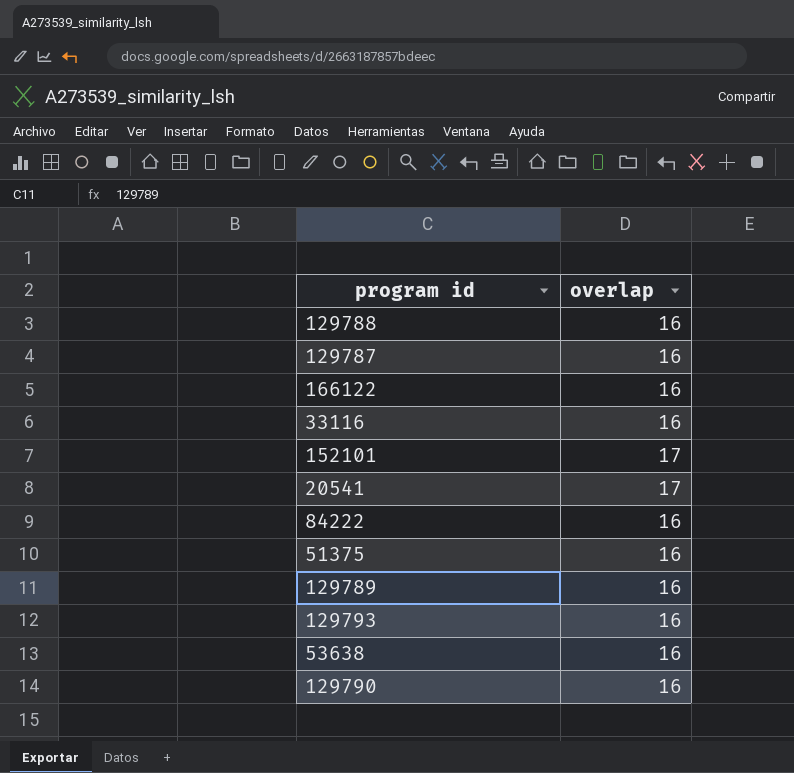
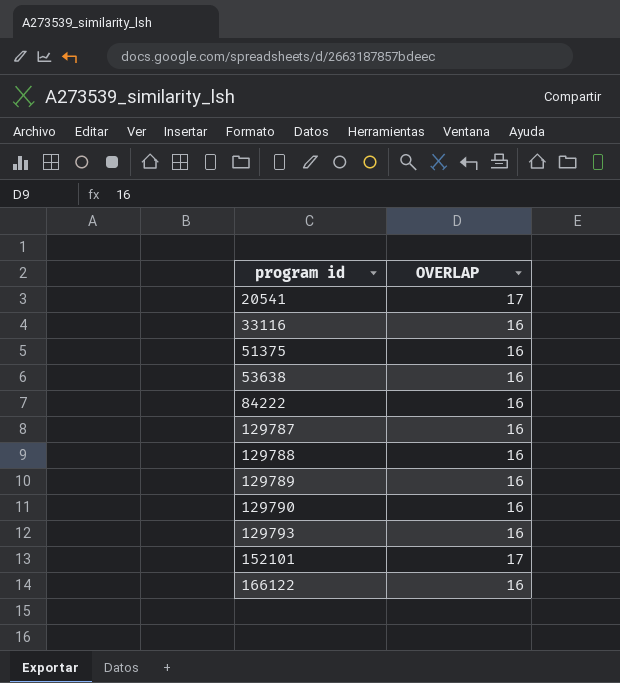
row order: none -> program id ascending
column name: overlap -> OVERLAP

